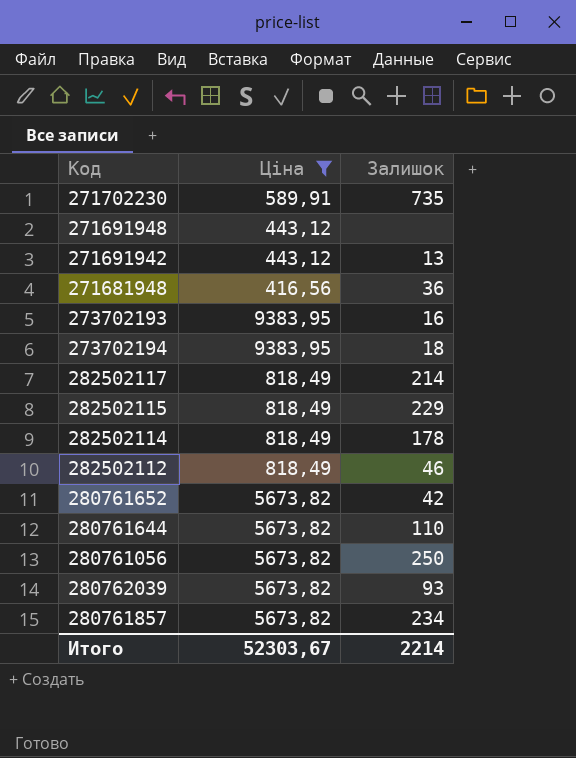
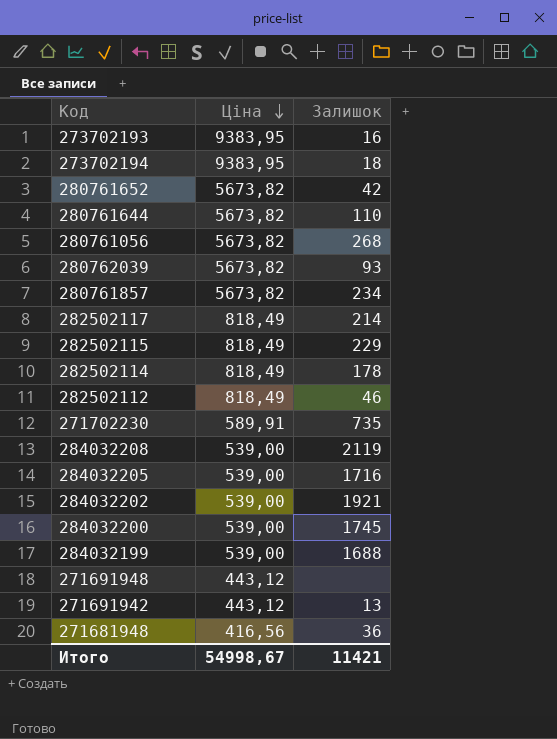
filter: Ціна != 539,00 -> none
row order: none -> Ціна descending
280761056 | Залишок: 250 -> 268
Итого | Ціна: 52303,67 -> 54998,67
Итого | Залишок: 2214 -> 11421

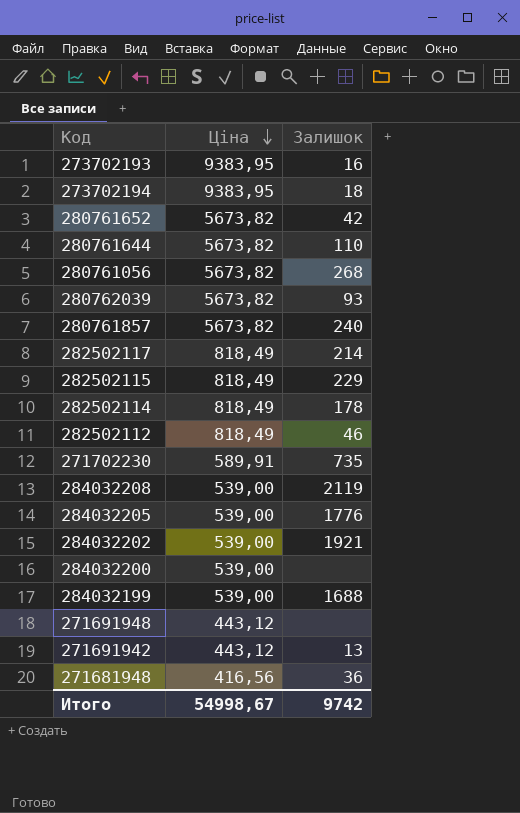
280761857 | Залишок: 234 -> 240
284032205 | Залишок: 1716 -> 1776
284032200 | Залишок: 1745 -> none
Итого | Залишок: 11421 -> 9742

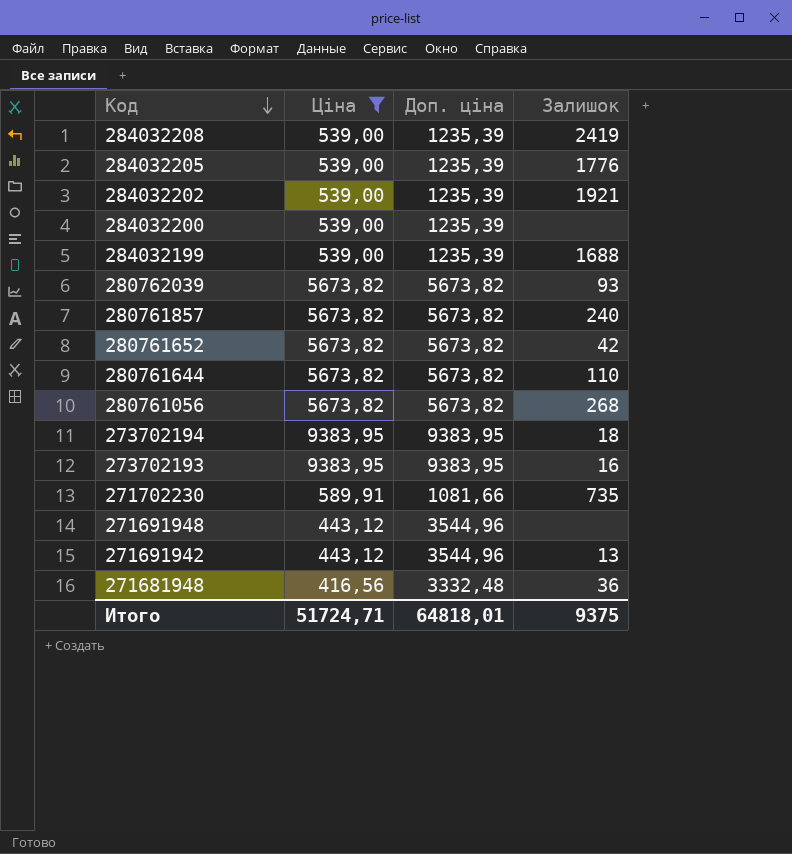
filter: none -> Ціна != 818,49
row order: Ціна descending -> Код descending
column Доп. ціна | position: none -> 3
284032208 | Залишок: 2119 -> 2419
Итого | Ціна: 54998,67 -> 51724,71
Итого | Залишок: 9742 -> 9375

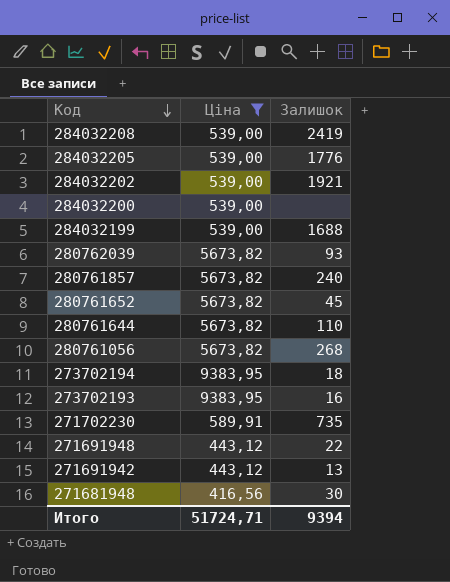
column Доп. ціна | position: 3 -> none
280761652 | Залишок: 42 -> 45
271691948 | Залишок: none -> 22
271681948 | Залишок: 36 -> 30
Итого | Залишок: 9375 -> 9394

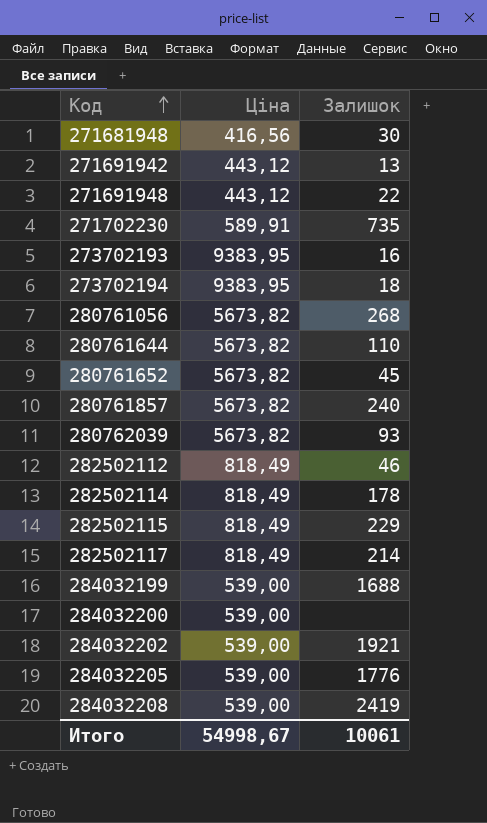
filter: Ціна != 818,49 -> none
row order: Код descending -> Код ascending
Итого | Ціна: 51724,71 -> 54998,67
Итого | Залишок: 9394 -> 10061

